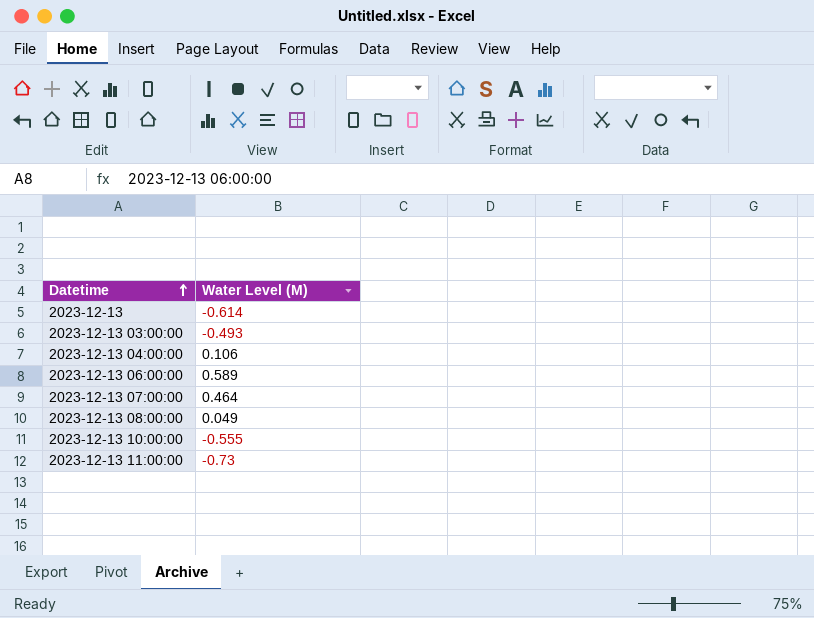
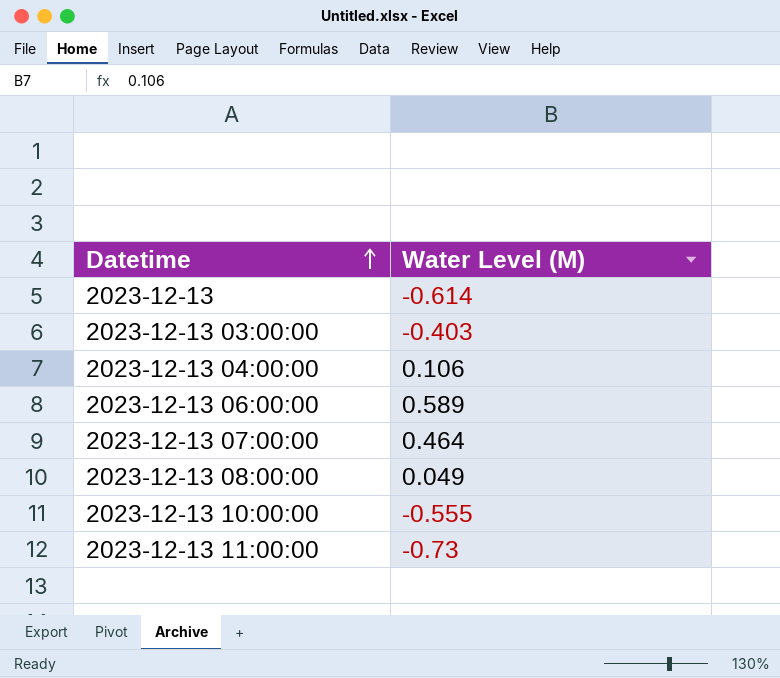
2023-12-13 03:00:00 | Water Level (M): -0.493 -> -0.403

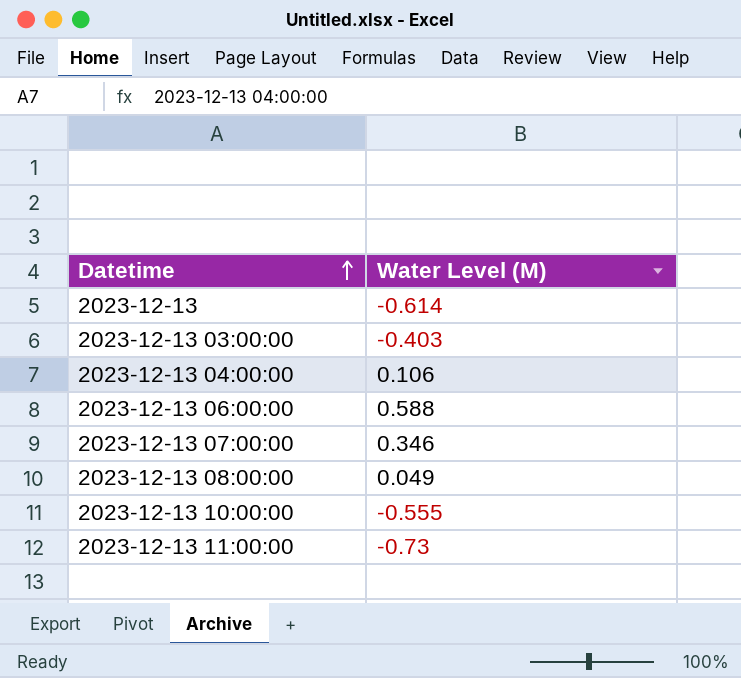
2023-12-13 06:00:00 | Water Level (M): 0.589 -> 0.588
2023-12-13 07:00:00 | Water Level (M): 0.464 -> 0.346

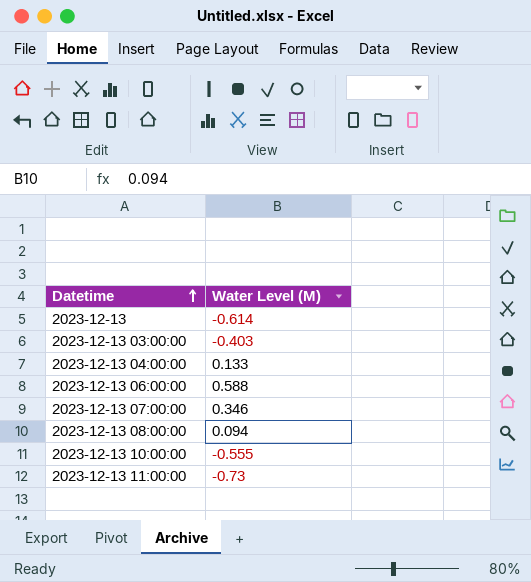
2023-12-13 04:00:00 | Water Level (M): 0.106 -> 0.133
2023-12-13 08:00:00 | Water Level (M): 0.049 -> 0.094

